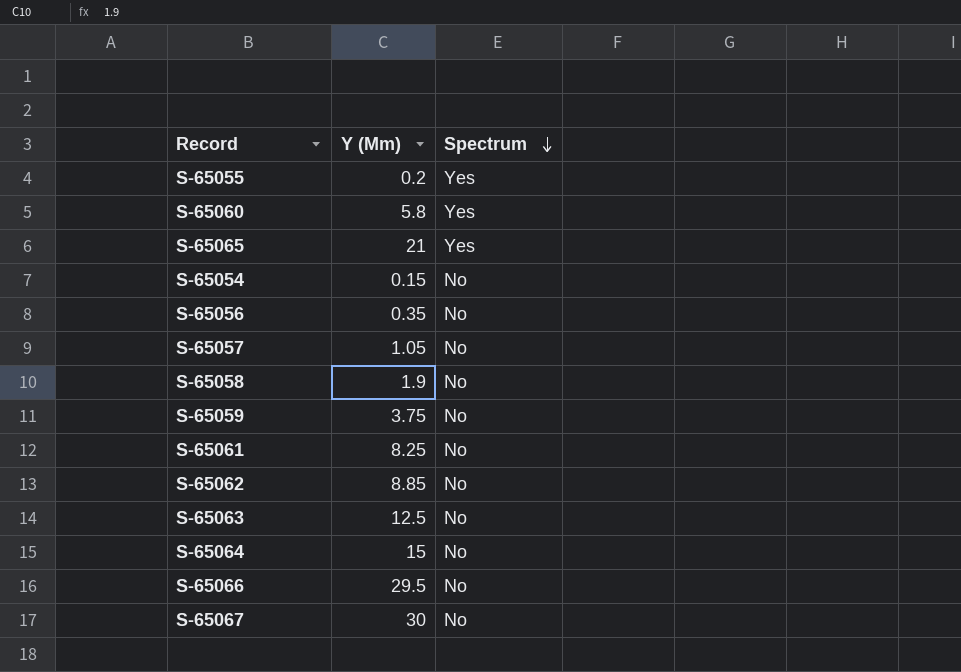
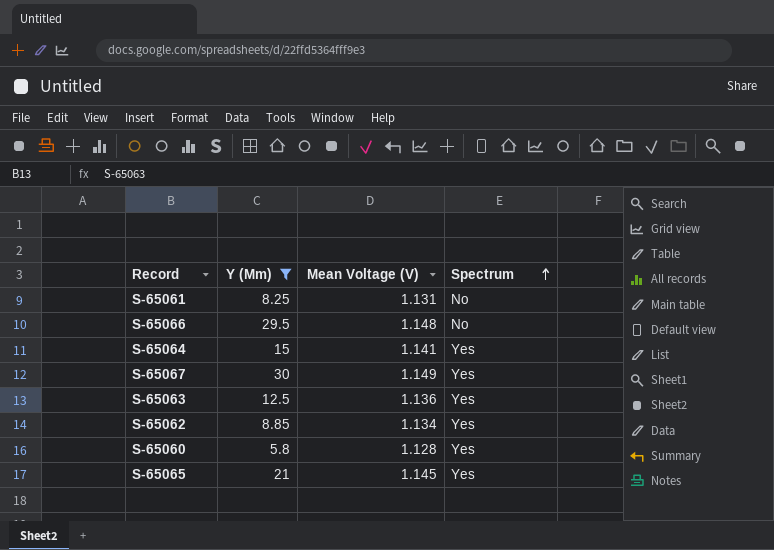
filter: none -> Y (Mm) >= 5.8
row order: Spectrum descending -> Spectrum ascending
column Mean Voltage (V) | position: none -> 3
S-65064 | Spectrum: No -> Yes
S-65067 | Spectrum: No -> Yes
S-65063 | Spectrum: No -> Yes
S-65062 | Spectrum: No -> Yes

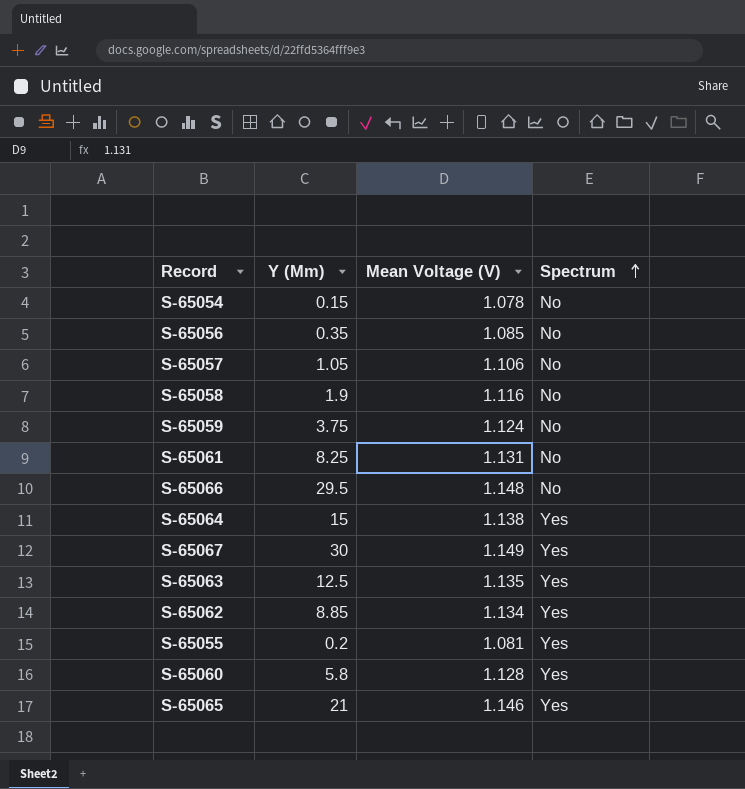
filter: Y (Mm) >= 5.8 -> none
S-65064 | Mean Voltage (V): 1.141 -> 1.138
S-65063 | Mean Voltage (V): 1.136 -> 1.135
S-65065 | Mean Voltage (V): 1.145 -> 1.146

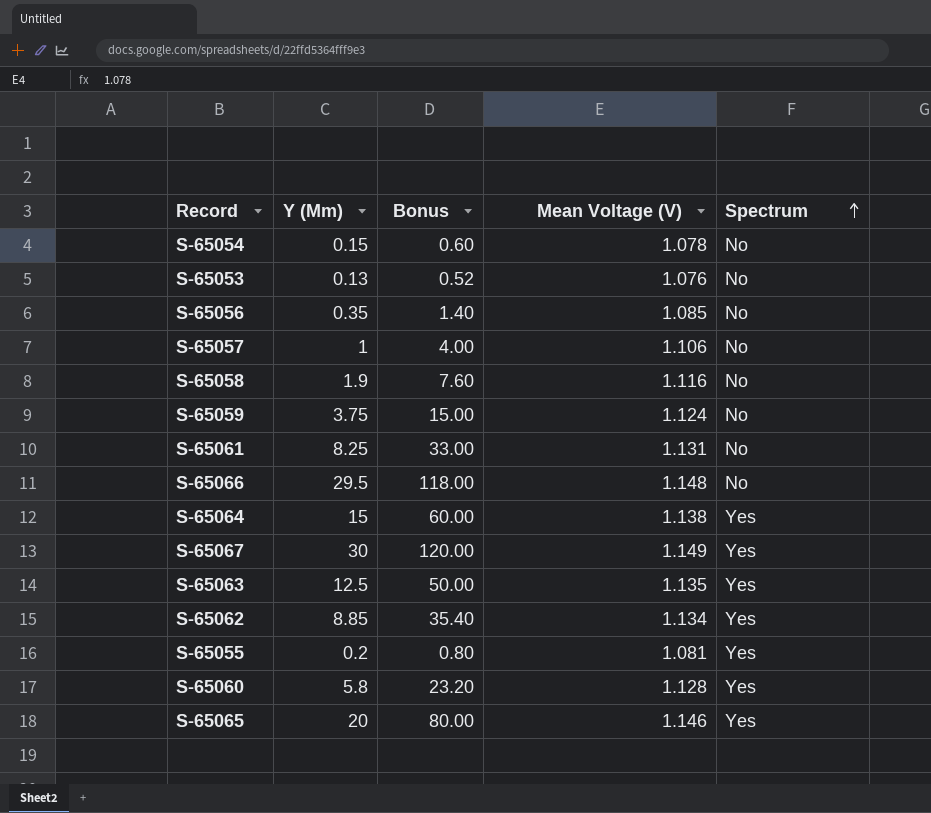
column Bonus | formula: none -> [Y (Mm)] * 4
row S-65053: none -> 0.13 | 0.52 | 1.076 | No
S-65057 | Y (Mm): 1.05 -> 1
S-65065 | Y (Mm): 21 -> 20

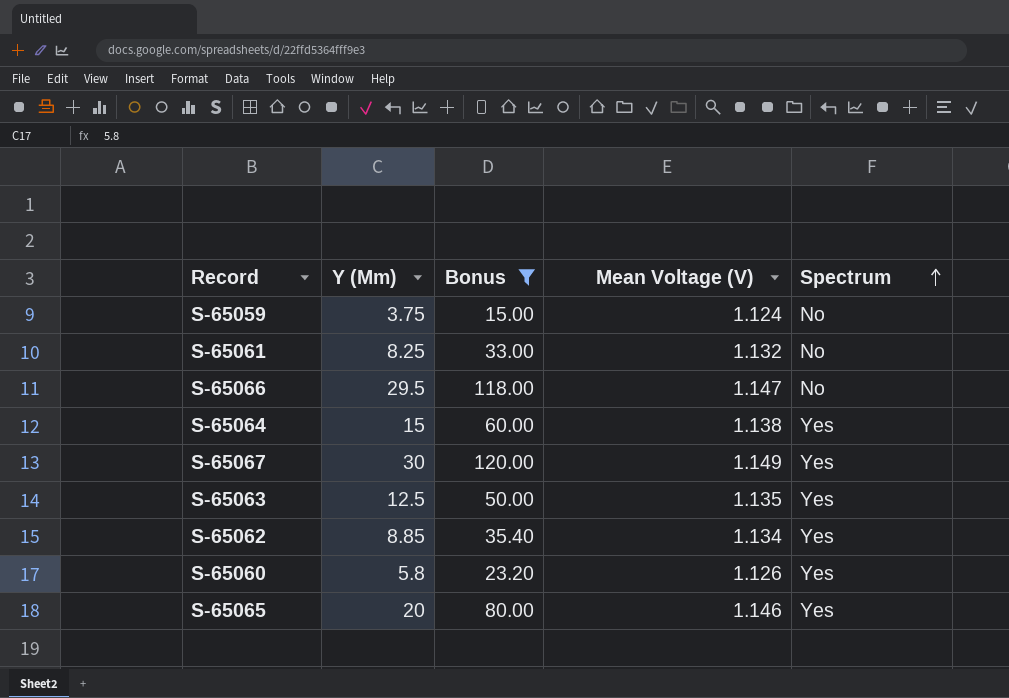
filter: none -> Bonus >= 15.00
S-65061 | Mean Voltage (V): 1.131 -> 1.132
S-65066 | Mean Voltage (V): 1.148 -> 1.147
S-65060 | Mean Voltage (V): 1.128 -> 1.126

